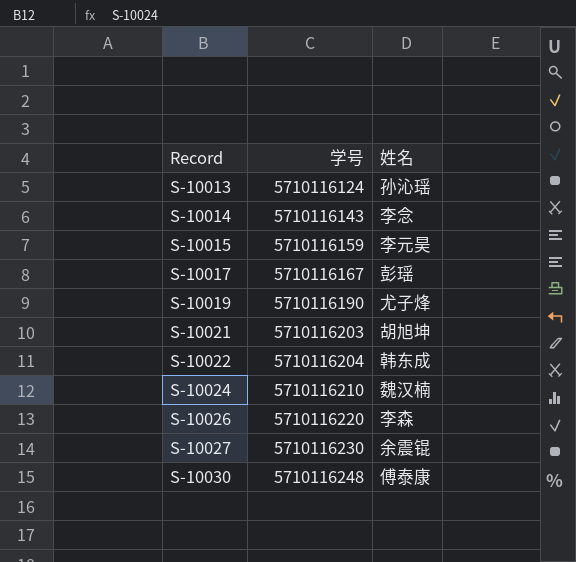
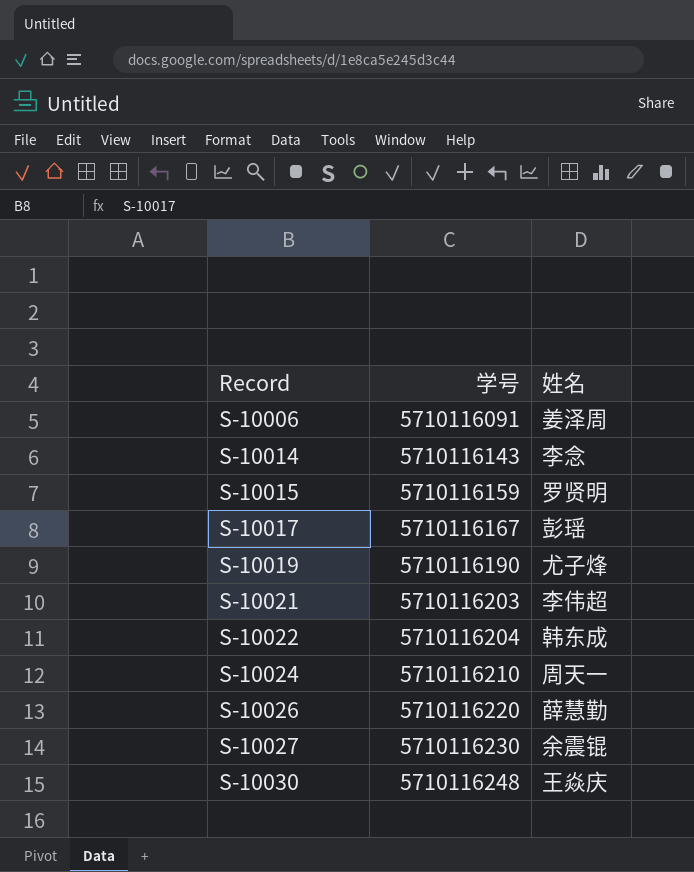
row S-10013: 5710116124 | 孙沁瑶 -> none
row S-10006: none -> 5710116091 | 姜泽周
S-10015 | 姓名: 李元昊 -> 罗贤明
S-10021 | 姓名: 胡旭坤 -> 李伟超
S-10024 | 姓名: 魏汉楠 -> 周天一
S-10026 | 姓名: 李森 -> 薛慧勤
S-10030 | 姓名: 傅泰康 -> 王焱庆

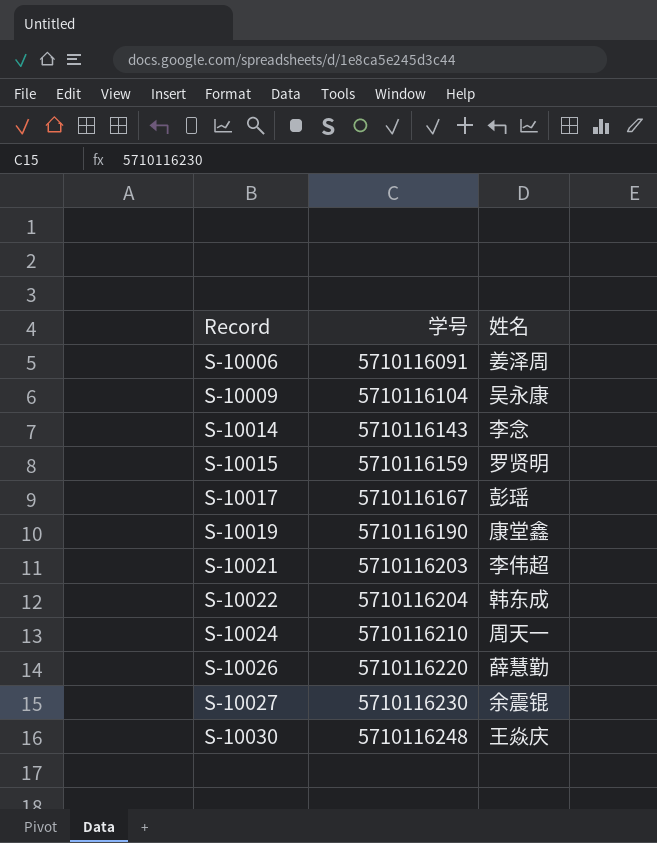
row S-10009: none -> 5710116104 | 吴永康
S-10019 | 姓名: 尤子烽 -> 康堂鑫

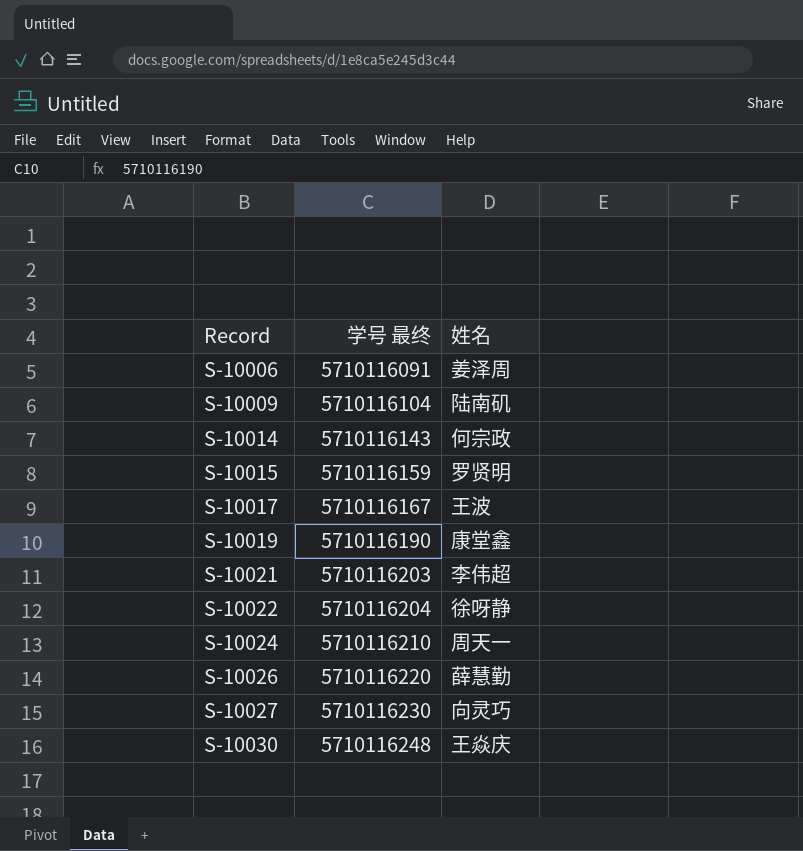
column name: 学号 -> 学号 最终
S-10009 | 姓名: 吴永康 -> 陆南矶
S-10014 | 姓名: 李念 -> 何宗政
S-10017 | 姓名: 彭瑶 -> 王波
S-10022 | 姓名: 韩东成 -> 徐呀静
S-10027 | 姓名: 余震锟 -> 向灵巧

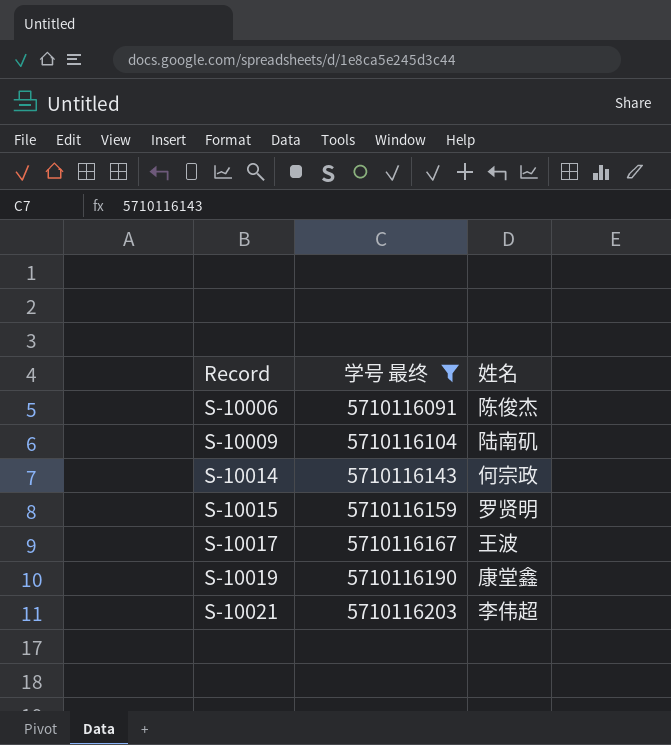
filter: none -> 学号 最终 <= 5710116203
S-10006 | 姓名: 姜泽周 -> 陈俊杰

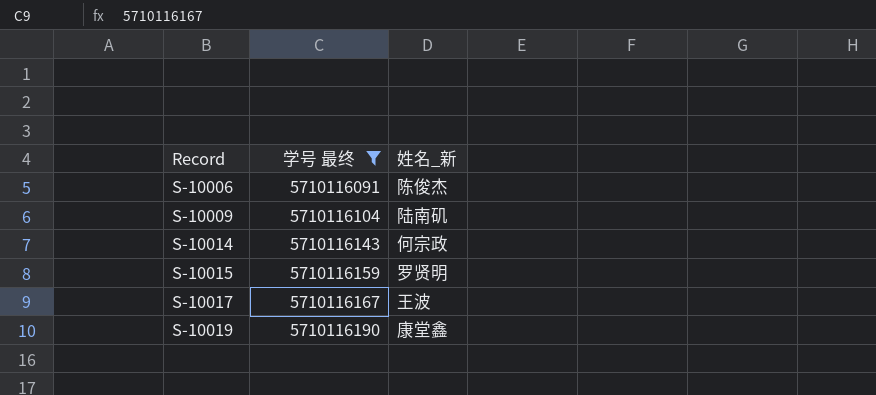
column name: 姓名 -> 姓名_新
row S-10021: 5710116203 | 李伟超 -> none

